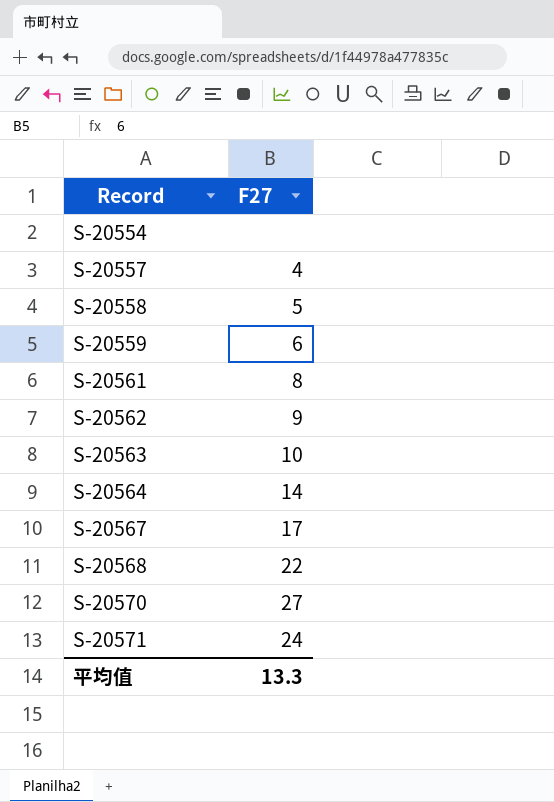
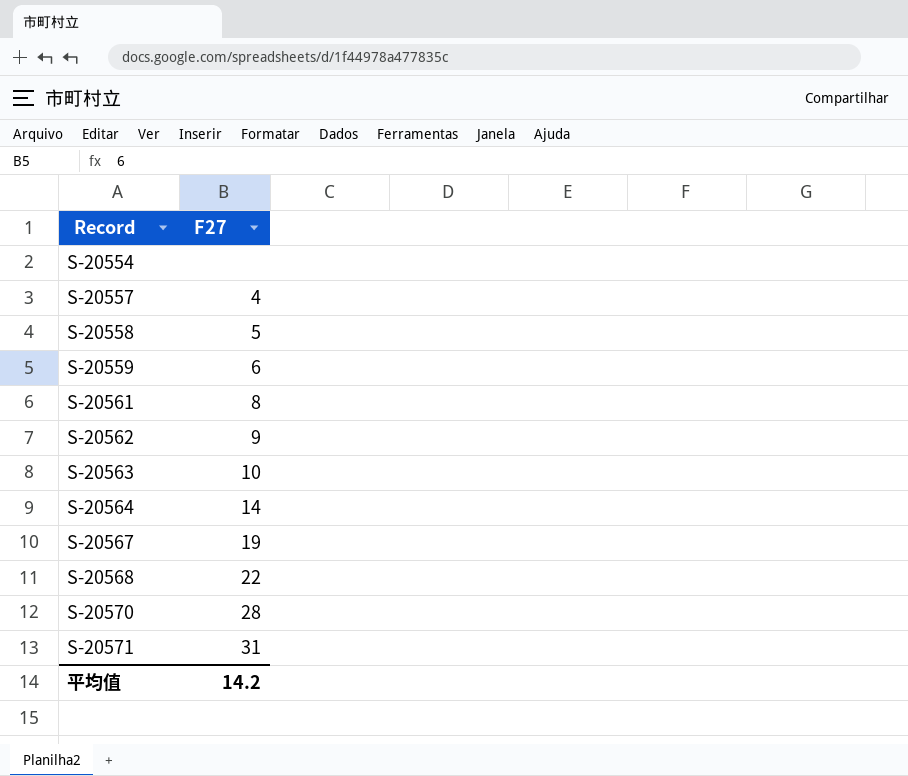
S-20567 | F27: 17 -> 19
S-20570 | F27: 27 -> 28
S-20571 | F27: 24 -> 31
平均值 | F27: 13.3 -> 14.2

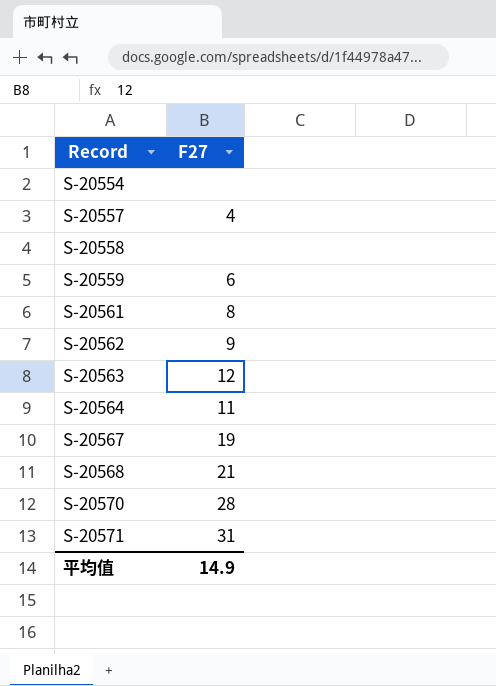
S-20558 | F27: 5 -> none
S-20563 | F27: 10 -> 12
S-20564 | F27: 14 -> 11
S-20568 | F27: 22 -> 21
平均值 | F27: 14.2 -> 14.9

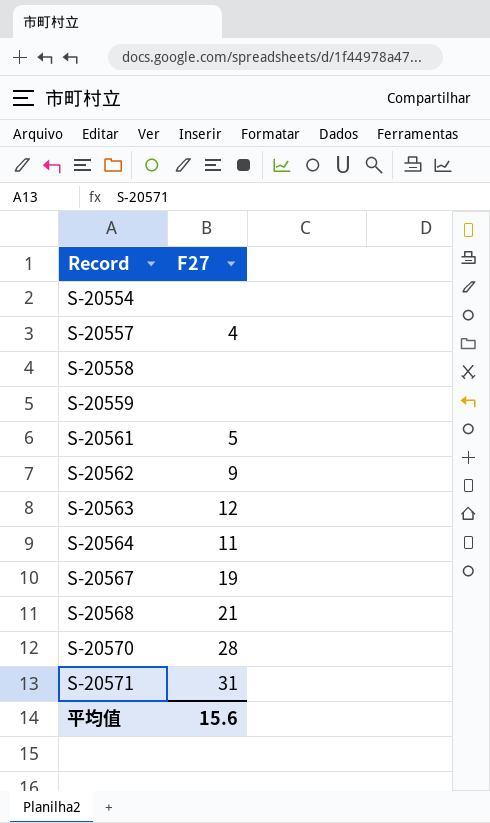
S-20559 | F27: 6 -> none
S-20561 | F27: 8 -> 5
平均值 | F27: 14.9 -> 15.6

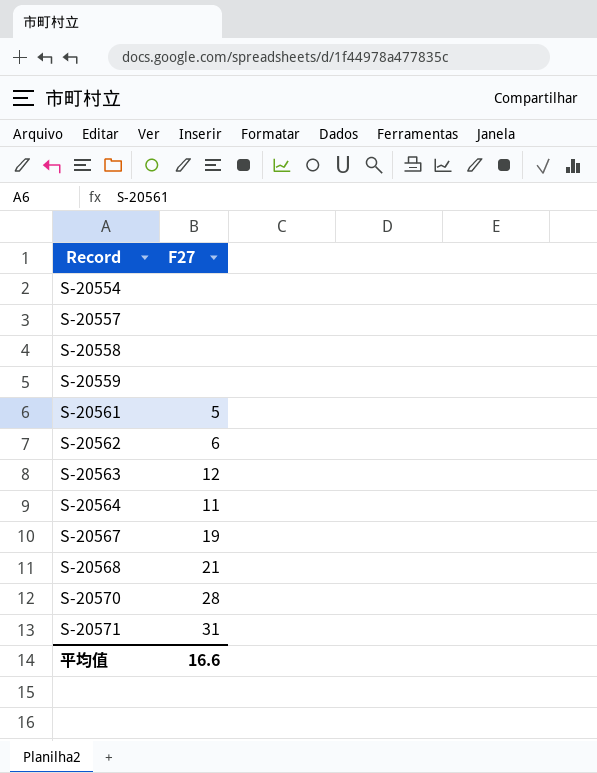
S-20557 | F27: 4 -> none
S-20562 | F27: 9 -> 6
平均值 | F27: 15.6 -> 16.6

